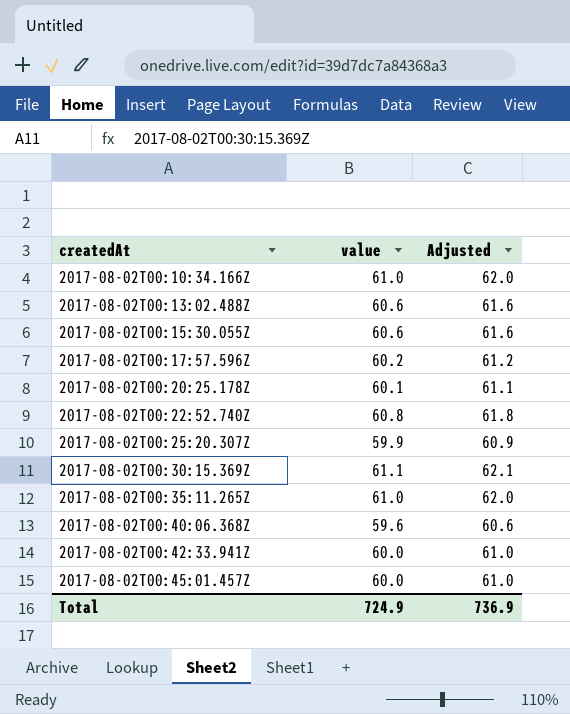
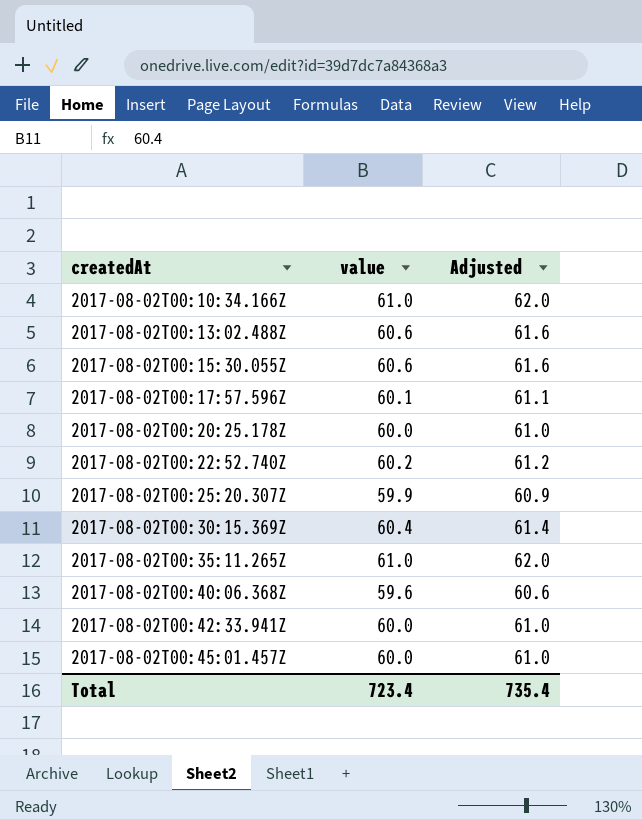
2017-08-02T00:17:57.596Z | value: 60.2 -> 60.1
2017-08-02T00:17:57.596Z | Adjusted: 61.2 -> 61.1
2017-08-02T00:20:25.178Z | value: 60.1 -> 60.0
2017-08-02T00:20:25.178Z | Adjusted: 61.1 -> 61.0
2017-08-02T00:22:52.740Z | value: 60.8 -> 60.2
2017-08-02T00:22:52.740Z | Adjusted: 61.8 -> 61.2
2017-08-02T00:30:15.369Z | value: 61.1 -> 60.4
2017-08-02T00:30:15.369Z | Adjusted: 62.1 -> 61.4
Total | value: 724.9 -> 723.4
Total | Adjusted: 736.9 -> 735.4

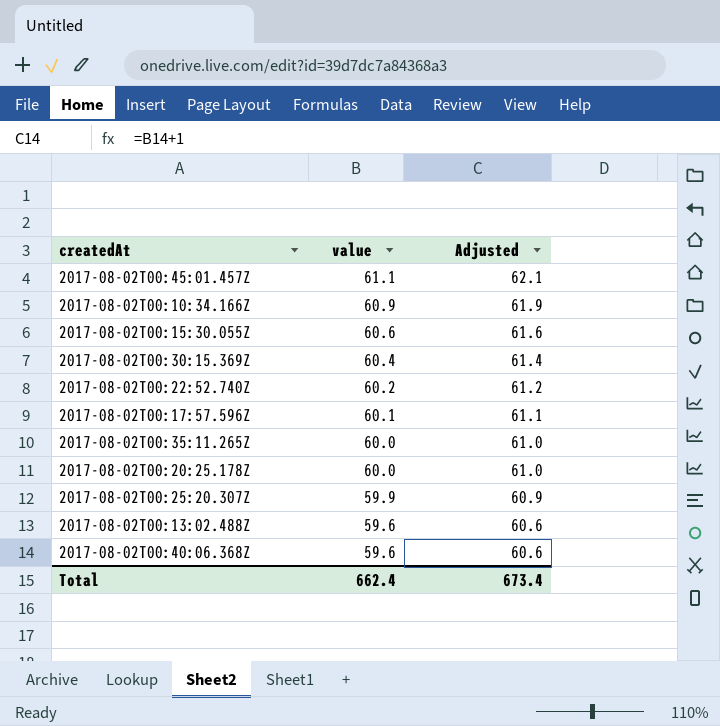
row order: createdAt ascending -> value descending
row 2017-08-02T00:42:33.941Z: 60.0 | 61.0 -> none
2017-08-02T00:45:01.457Z | value: 60.0 -> 61.1
2017-08-02T00:45:01.457Z | Adjusted: 61.0 -> 62.1
2017-08-02T00:10:34.166Z | value: 61.0 -> 60.9
2017-08-02T00:10:34.166Z | Adjusted: 62.0 -> 61.9
2017-08-02T00:35:11.265Z | value: 61.0 -> 60.0
2017-08-02T00:35:11.265Z | Adjusted: 62.0 -> 61.0
2017-08-02T00:13:02.488Z | value: 60.6 -> 59.6
2017-08-02T00:13:02.488Z | Adjusted: 61.6 -> 60.6
Total | value: 723.4 -> 662.4
Total | Adjusted: 735.4 -> 673.4

